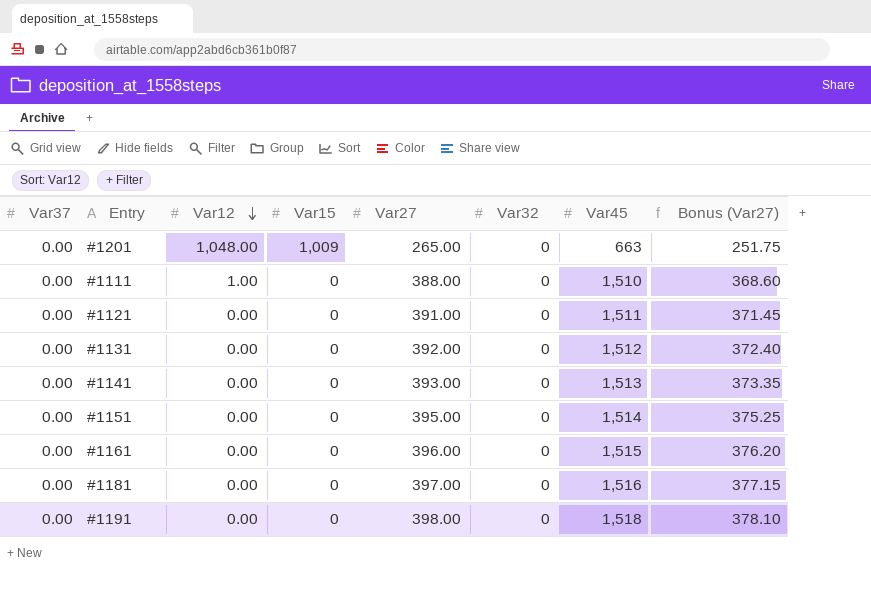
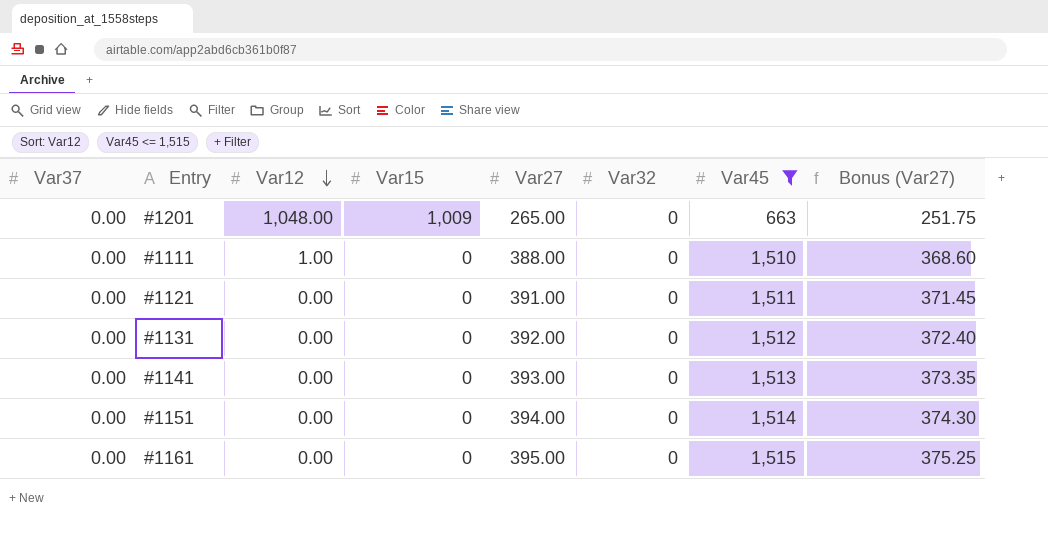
filter: none -> Var45 <= 1,515
#1151 | Var27: 395.00 -> 394.00
#1151 | Bonus (Var27): 375.25 -> 374.30
#1161 | Var27: 396.00 -> 395.00
#1161 | Bonus (Var27): 376.20 -> 375.25

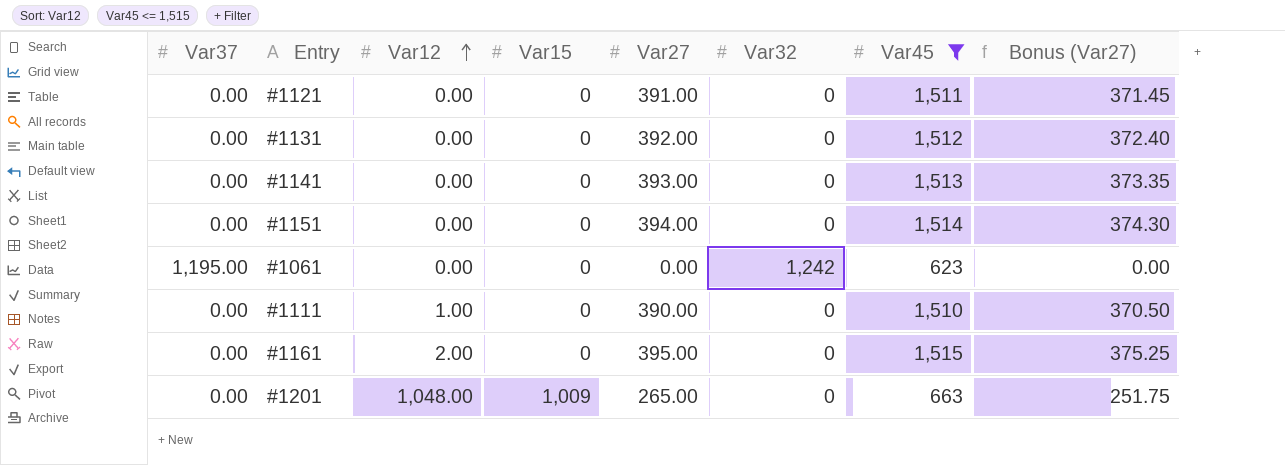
row order: Var12 descending -> Var12 ascending
row #1061: none -> 1,195.00 | 0.00 | 0 | 0.00 | 1,242 | 623 | 0.00
#1111 | Var27: 388.00 -> 390.00
#1111 | Bonus (Var27): 368.60 -> 370.50
#1161 | Var12: 0.00 -> 2.00

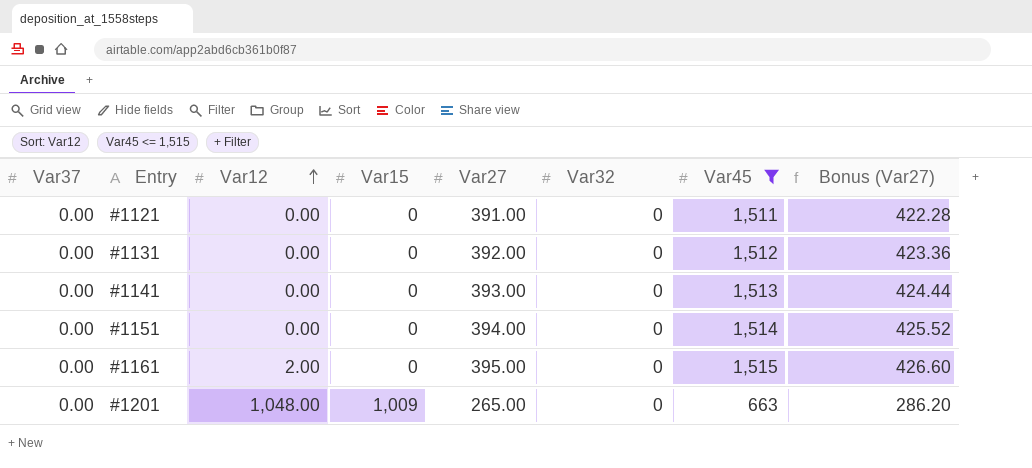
column Bonus (Var27) | formula: [Var27] * 0.95 -> [Var27] * 1.08
row #1061: 1,195.00 | 0.00 | 0 | 0.00 | 1,242 | 623 | 0.00 -> none
row #1111: 0.00 | 1.00 | 0 | 390.00 | 0 | 1,510 | 370.50 -> none

